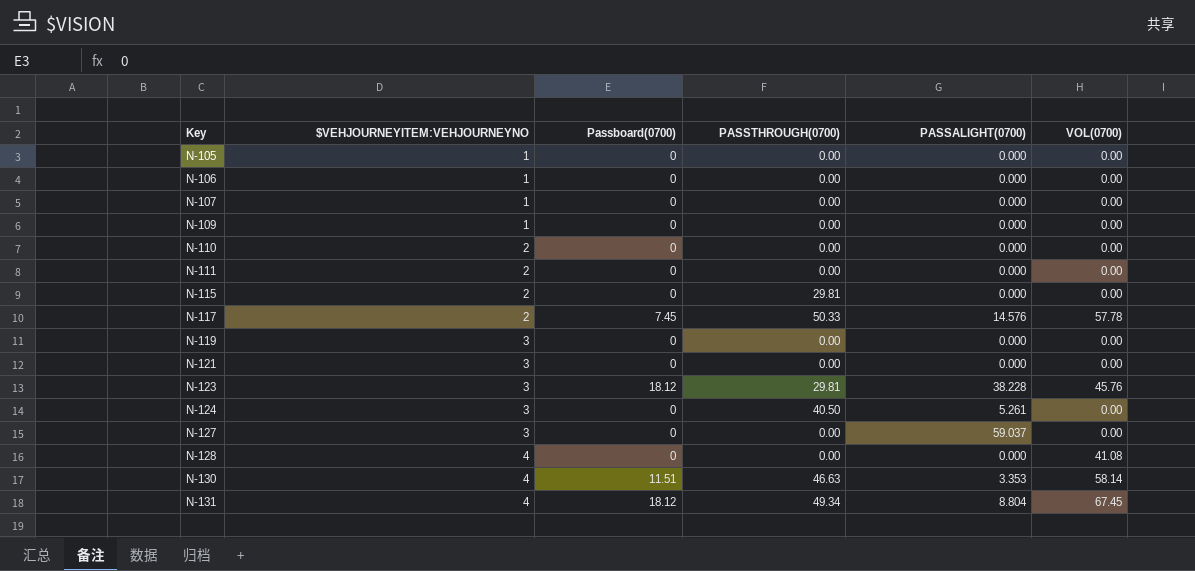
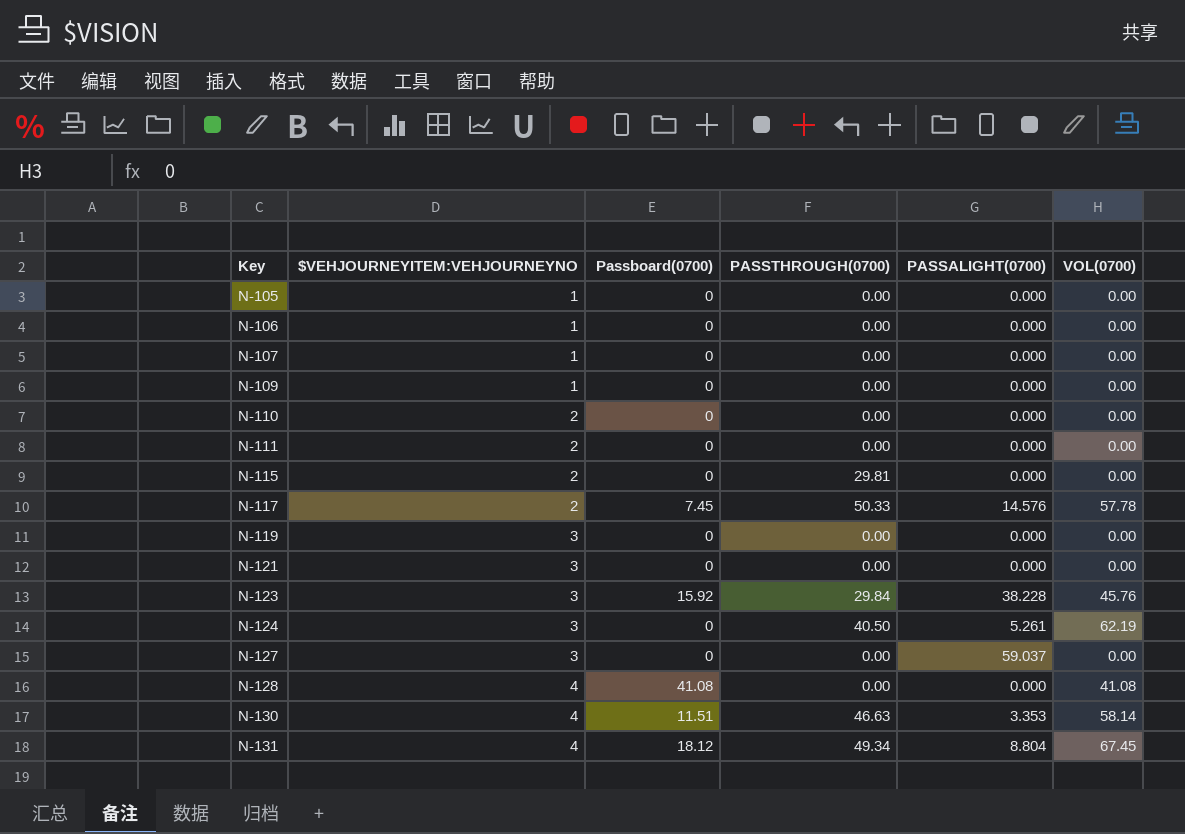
N-123 | Passboard(0700): 18.12 -> 15.92
N-123 | PASSTHROUGH(0700): 29.81 -> 29.84
N-124 | VOL(0700): 0.00 -> 62.19
N-128 | Passboard(0700): 0 -> 41.08

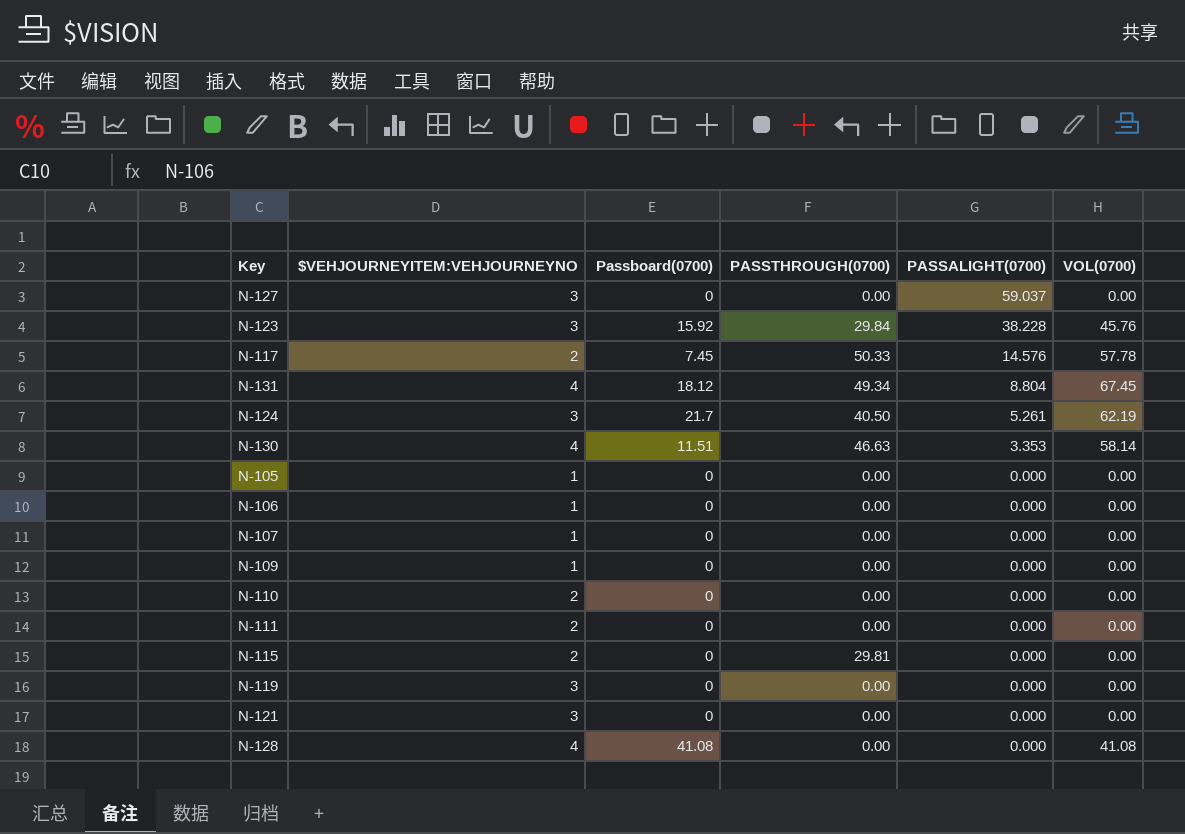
row order: Key ascending -> PASSALIGHT(0700) descending
N-124 | Passboard(0700): 0 -> 21.7

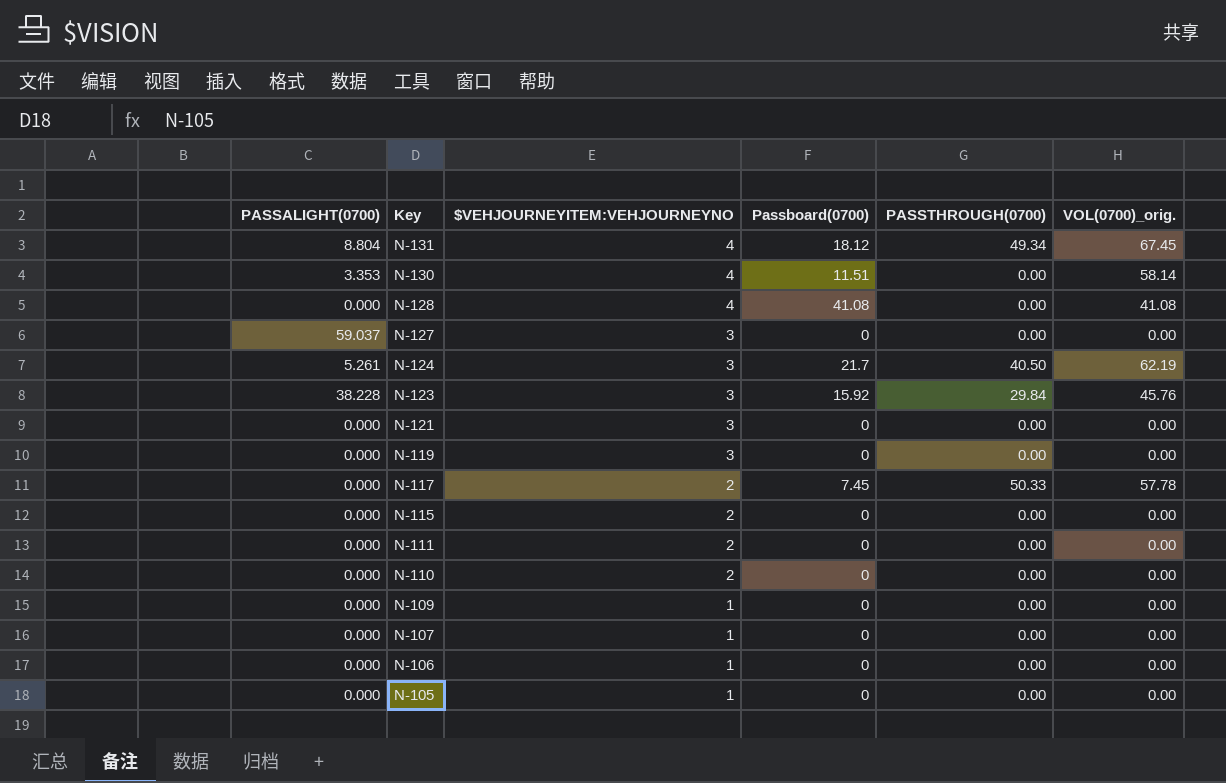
row order: PASSALIGHT(0700) descending -> Key descending
column PASSALIGHT(0700) | position: 5 -> 1
column name: VOL(0700) -> VOL(0700)_orig.
N-130 | PASSTHROUGH(0700): 46.63 -> 0.00
N-117 | PASSALIGHT(0700): 14.576 -> 0.000
N-115 | PASSTHROUGH(0700): 29.81 -> 0.00

